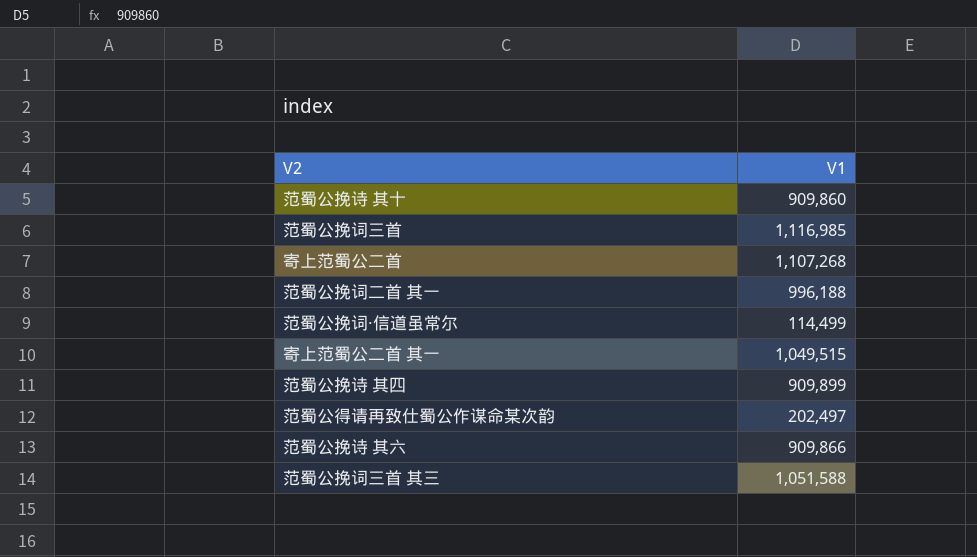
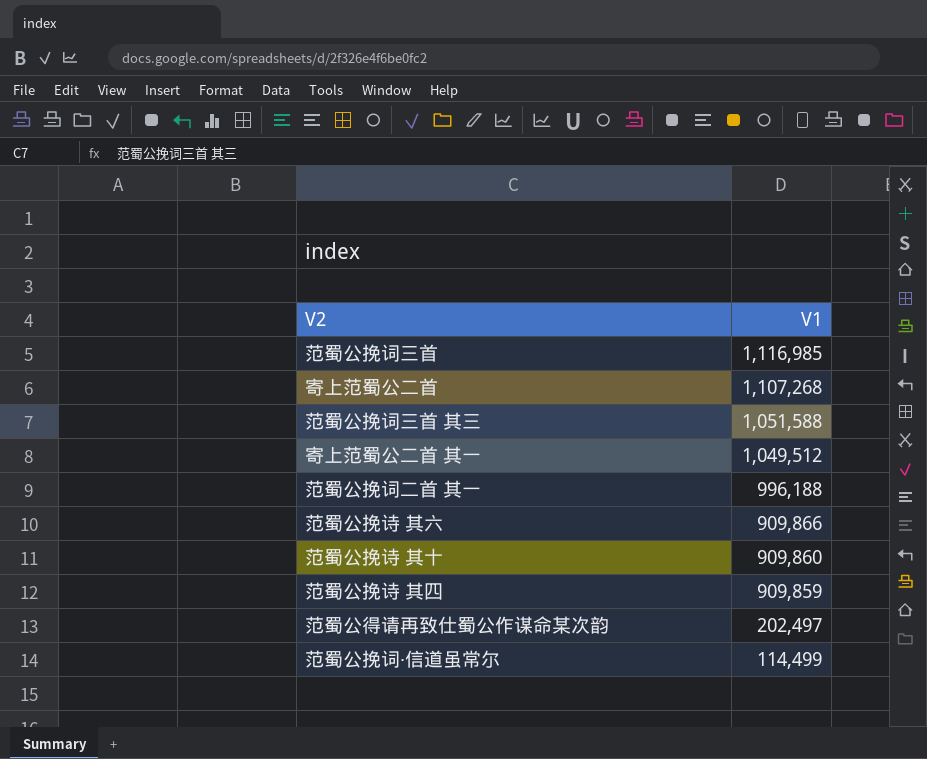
row order: none -> V1 descending
寄上范蜀公二首 其一 | V1: 1,049,515 -> 1,049,512
范蜀公挽诗 其四 | V1: 909,899 -> 909,859

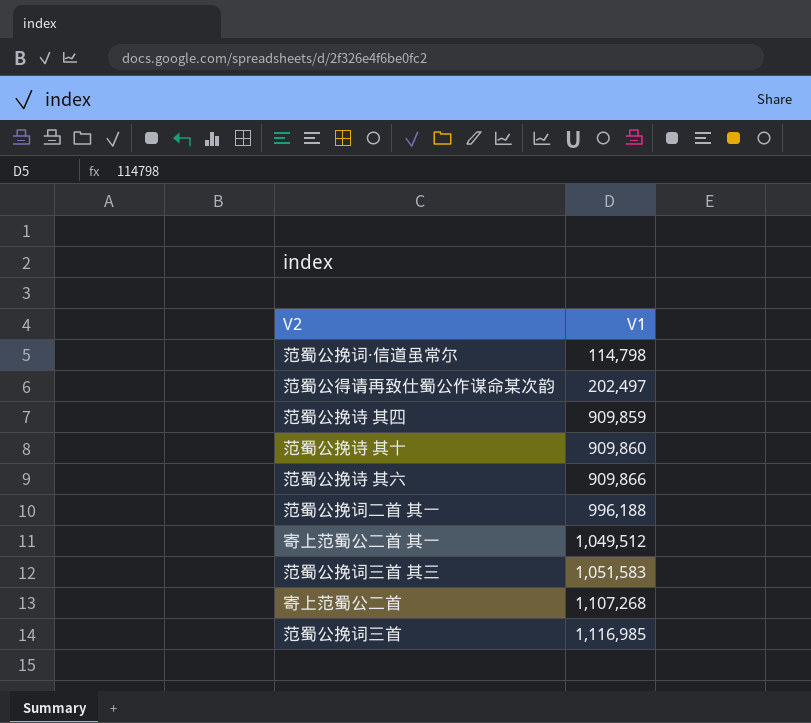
row order: V1 descending -> V1 ascending
范蜀公挽词·信道虽常尔 | V1: 114,499 -> 114,798
范蜀公挽词三首 其三 | V1: 1,051,588 -> 1,051,583

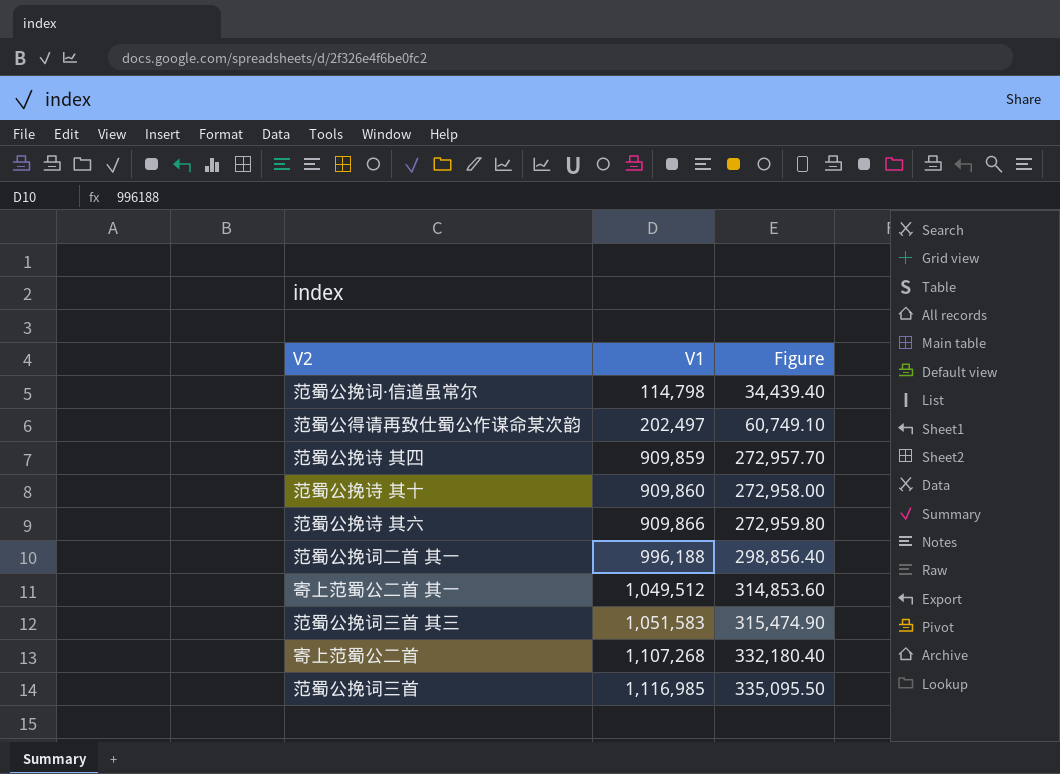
column Figure | formula: none -> [V1] * 0.3

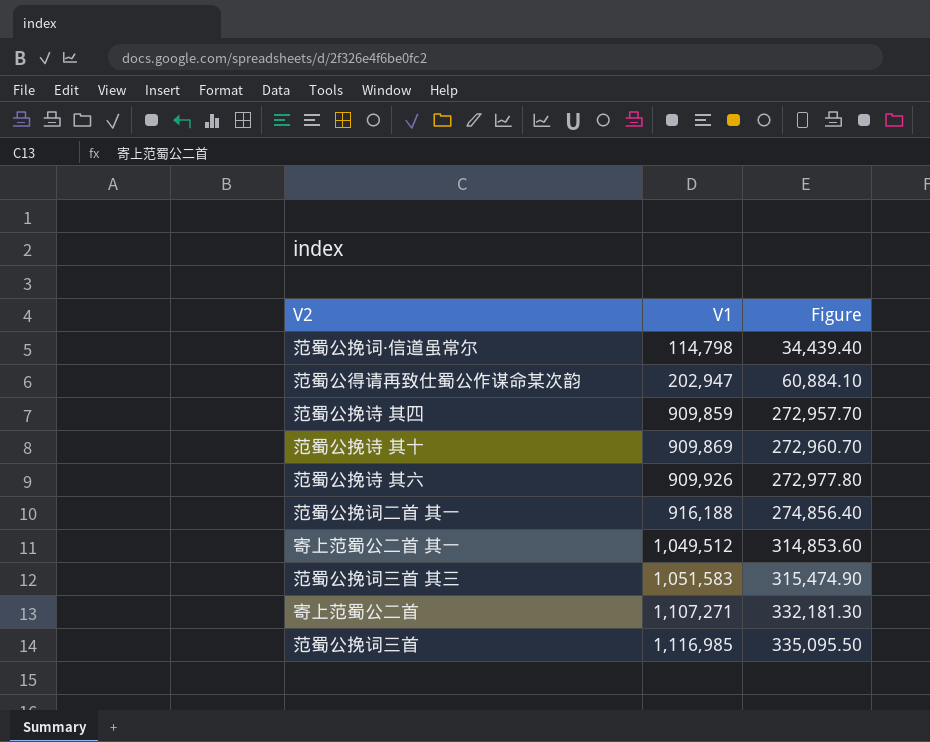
范蜀公得请再致仕蜀公作谋命某次韵 | V1: 202,497 -> 202,947
范蜀公得请再致仕蜀公作谋命某次韵 | Figure: 60,749.10 -> 60,884.10
范蜀公挽诗 其十 | V1: 909,860 -> 909,869
范蜀公挽诗 其十 | Figure: 272,958.00 -> 272,960.70
范蜀公挽诗 其六 | V1: 909,866 -> 909,926
范蜀公挽诗 其六 | Figure: 272,959.80 -> 272,977.80
范蜀公挽词二首 其一 | V1: 996,188 -> 916,188
范蜀公挽词二首 其一 | Figure: 298,856.40 -> 274,856.40
寄上范蜀公二首 | V1: 1,107,268 -> 1,107,271
寄上范蜀公二首 | Figure: 332,180.40 -> 332,181.30

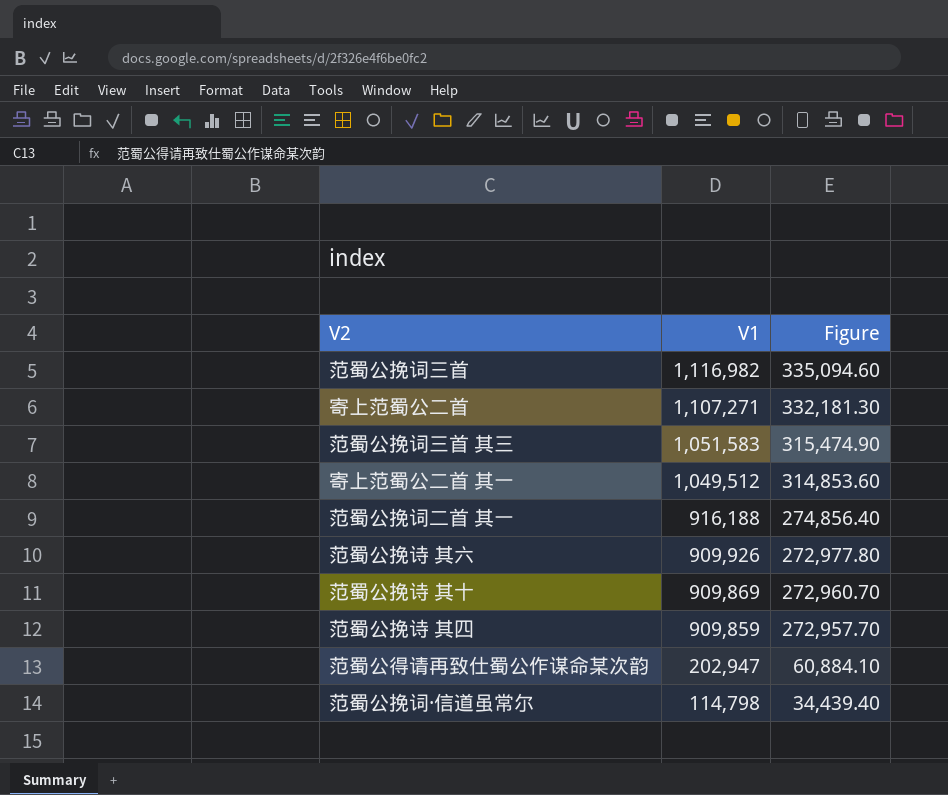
row order: V1 ascending -> V1 descending
范蜀公挽词三首 | V1: 1,116,985 -> 1,116,982
范蜀公挽词三首 | Figure: 335,095.50 -> 335,094.60

